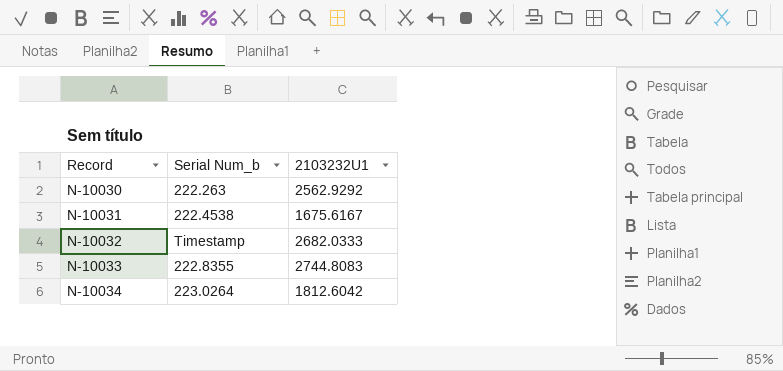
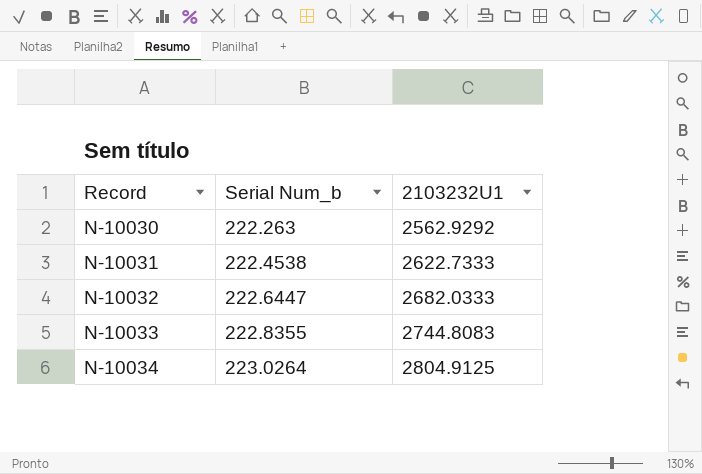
N-10031 | 2103232U1: 1675.6167 -> 2622.7333
N-10032 | Serial Num_b: Timestamp -> 222.6447
N-10034 | 2103232U1: 1812.6042 -> 2804.9125

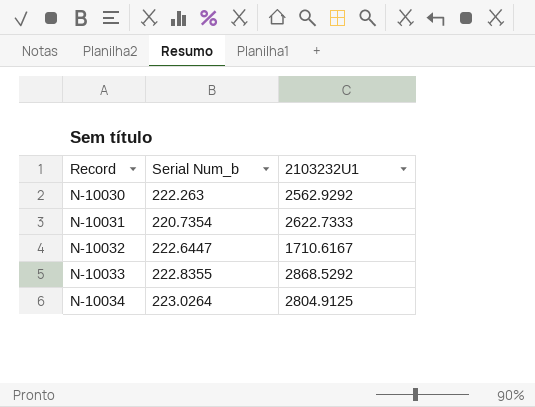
N-10031 | Serial Num_b: 222.4538 -> 220.7354
N-10032 | 2103232U1: 2682.0333 -> 1710.6167
N-10033 | 2103232U1: 2744.8083 -> 2868.5292

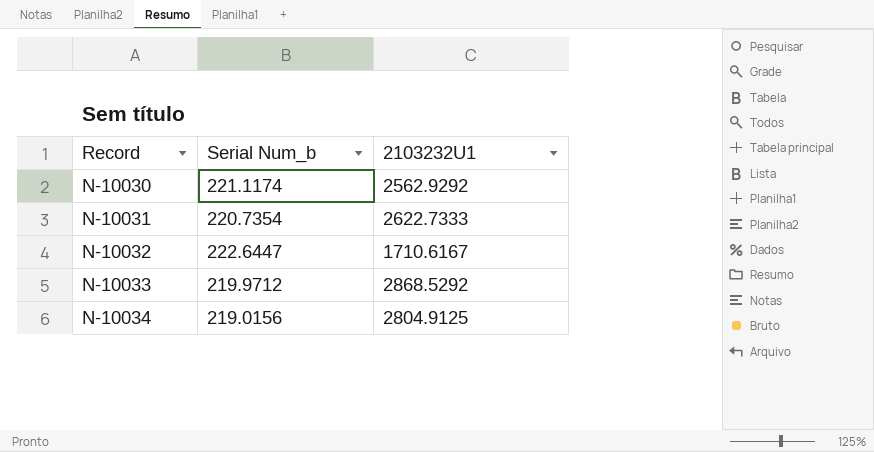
N-10030 | Serial Num_b: 222.263 -> 221.1174
N-10033 | Serial Num_b: 222.8355 -> 219.9712
N-10034 | Serial Num_b: 223.0264 -> 219.0156

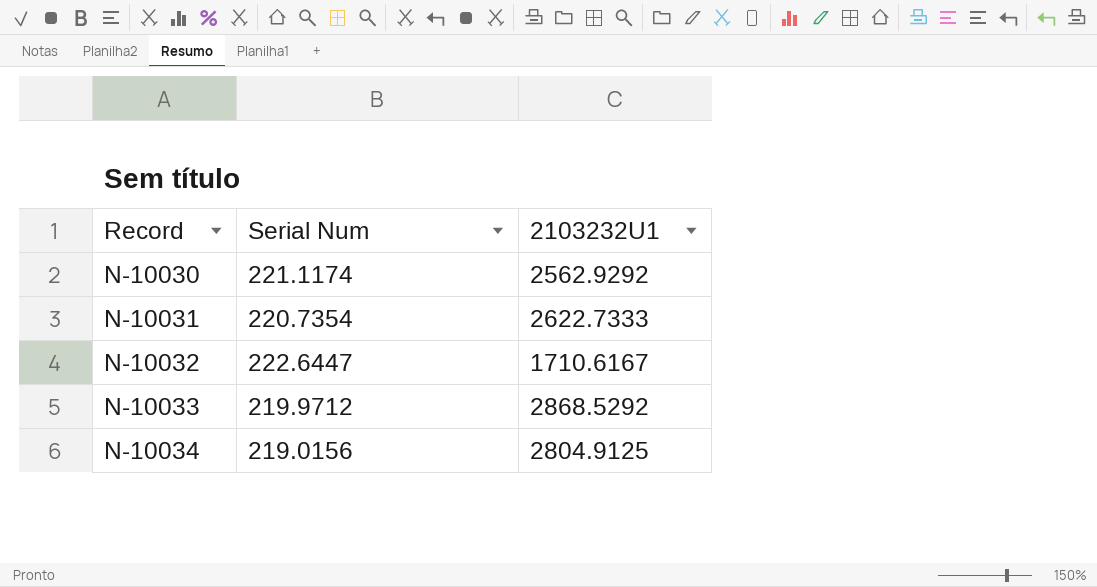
column name: Serial Num_b -> Serial Num

